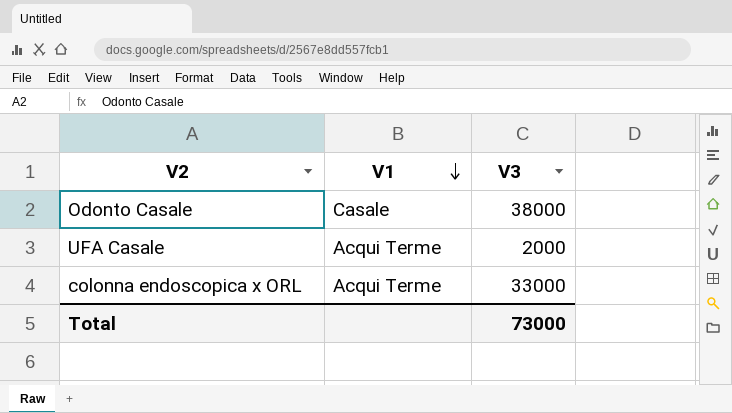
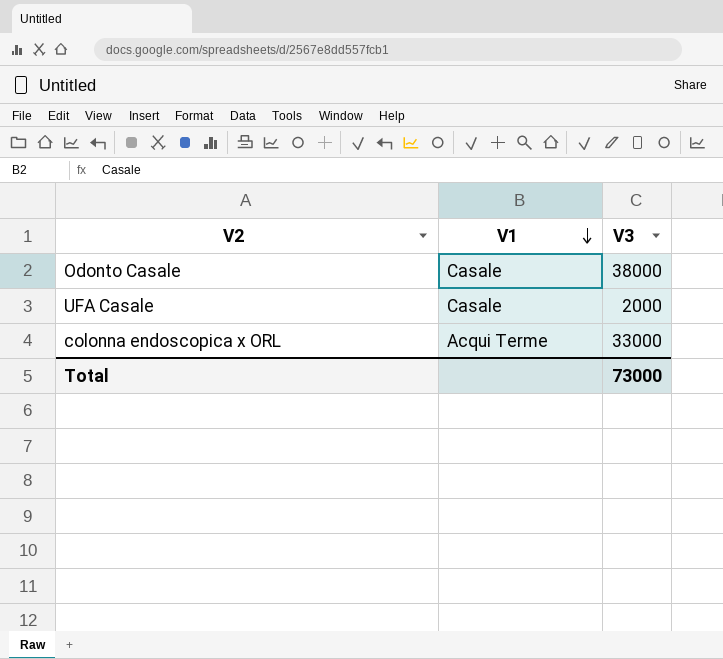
UFA Casale | V1: Acqui Terme -> Casale

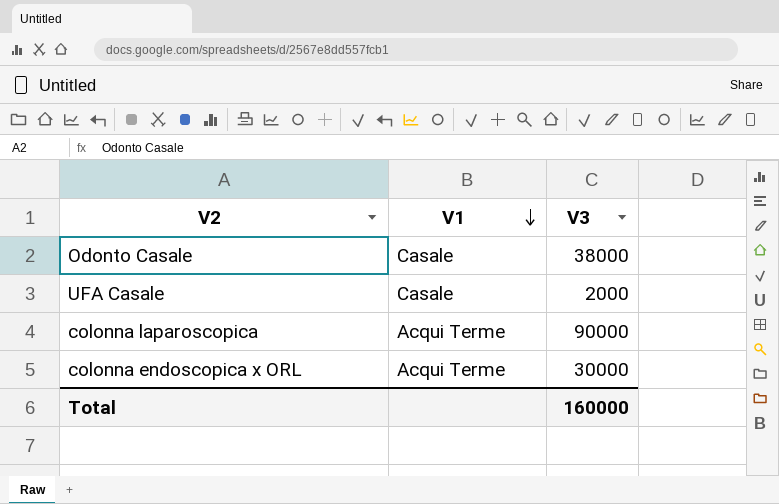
row colonna laparoscopica: none -> Acqui Terme | 90000
colonna endoscopica x ORL | V3: 33000 -> 30000
Total | V3: 73000 -> 160000

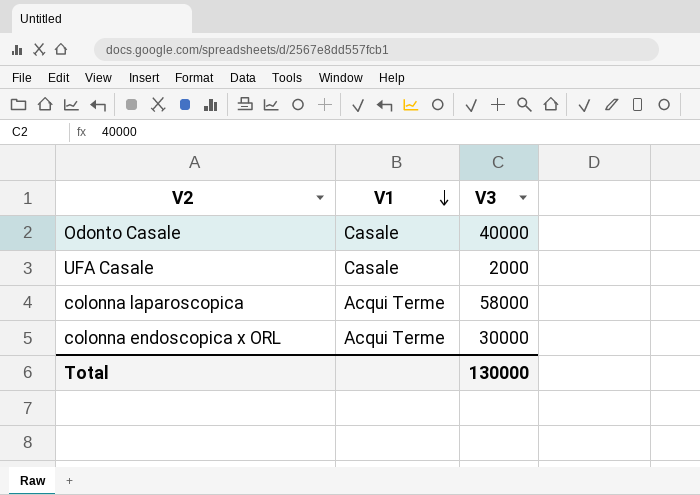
Odonto Casale | V3: 38000 -> 40000
colonna laparoscopica | V3: 90000 -> 58000
Total | V3: 160000 -> 130000

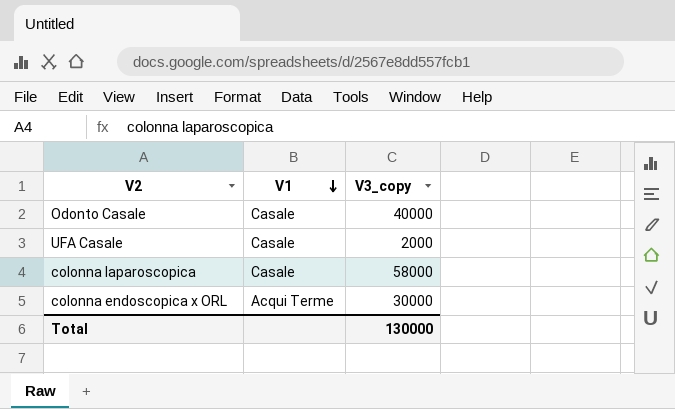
column name: V3 -> V3_copy
colonna laparoscopica | V1: Acqui Terme -> Casale

